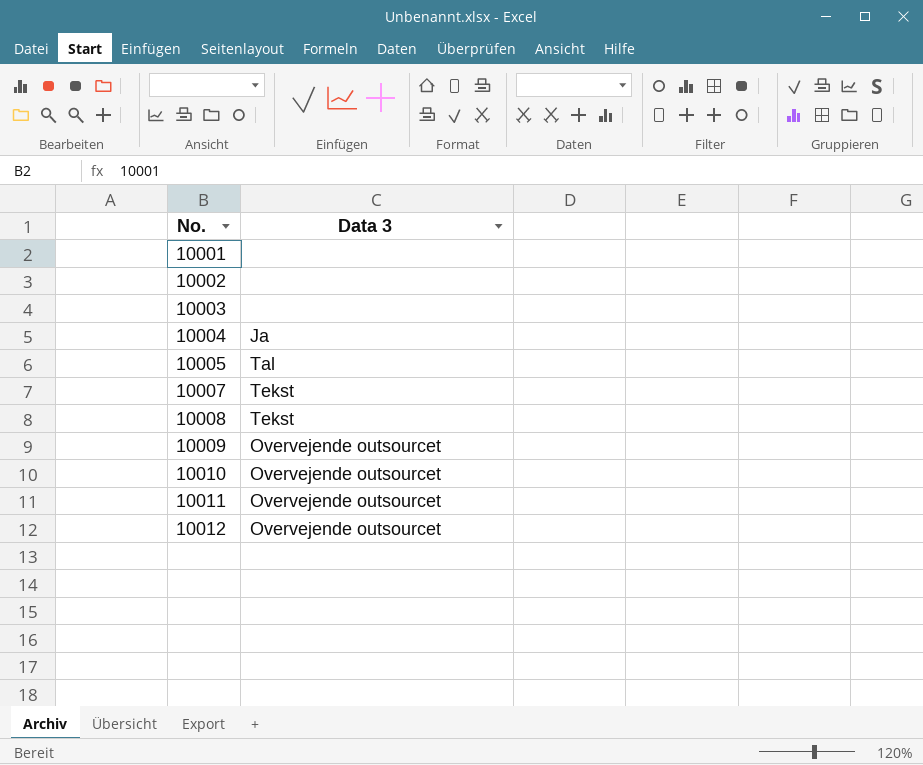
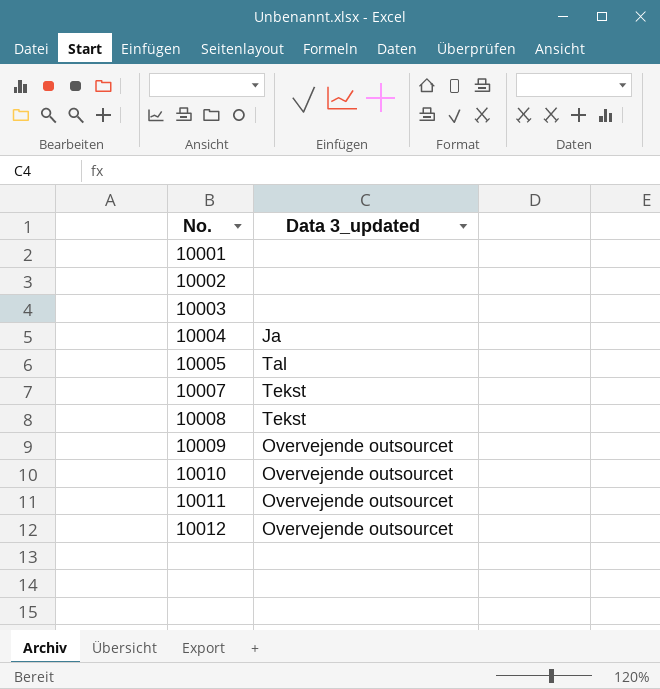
column name: Data 3 -> Data 3_updated

